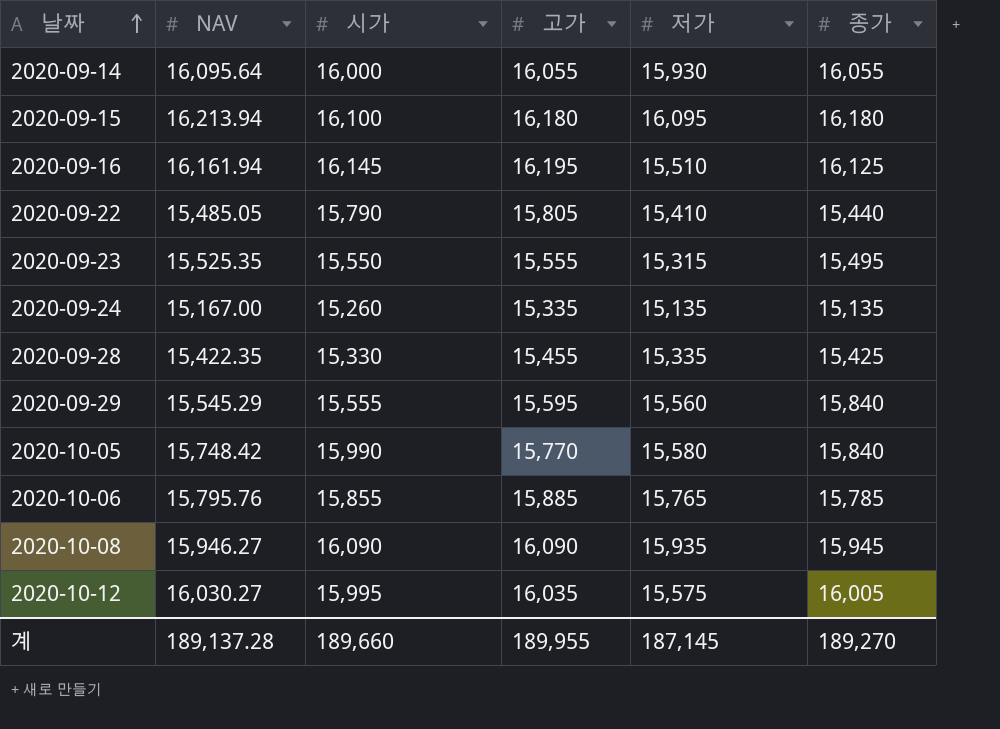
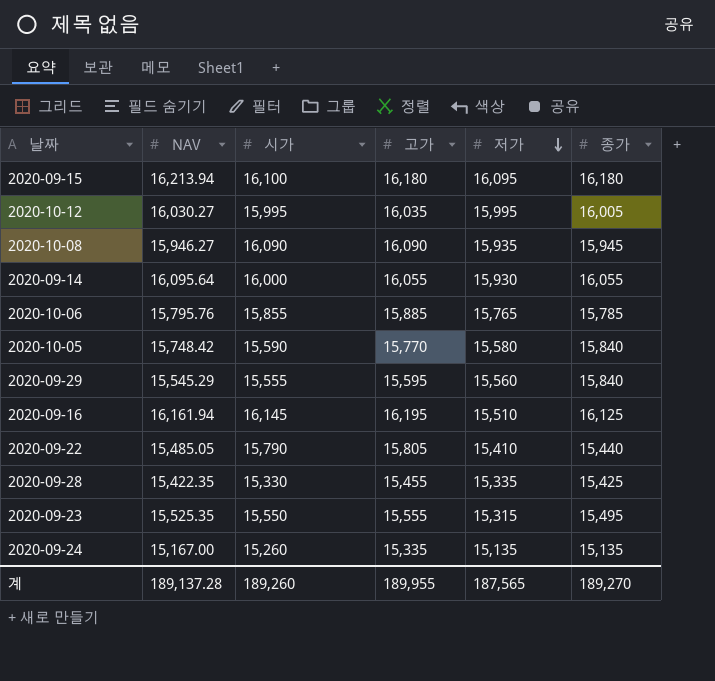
row order: 날짜 ascending -> 저가 descending
2020-10-12 | 저가: 15,575 -> 15,995
2020-10-05 | 시가: 15,990 -> 15,590
계 | 시가: 189,660 -> 189,260
계 | 저가: 187,145 -> 187,565

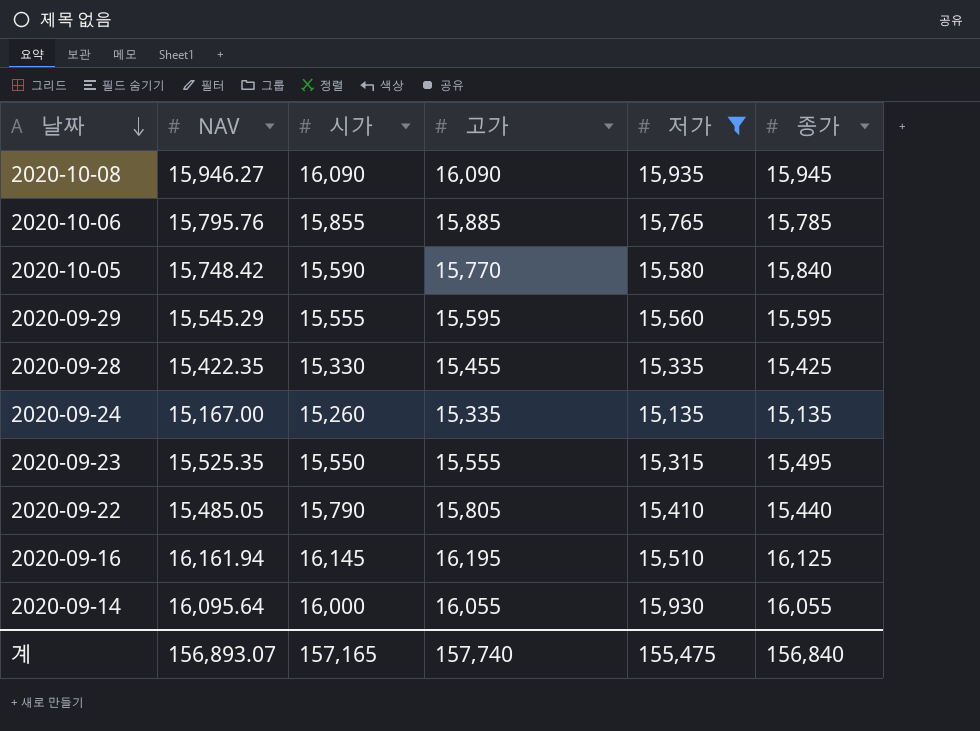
filter: none -> 저가 <= 15,935
row order: 저가 descending -> 날짜 descending
2020-09-29 | 종가: 15,840 -> 15,595
계 | NAV: 189,137.28 -> 156,893.07
계 | 시가: 189,260 -> 157,165
계 | 고가: 189,955 -> 157,740
계 | 저가: 187,565 -> 155,475
계 | 종가: 189,270 -> 156,840

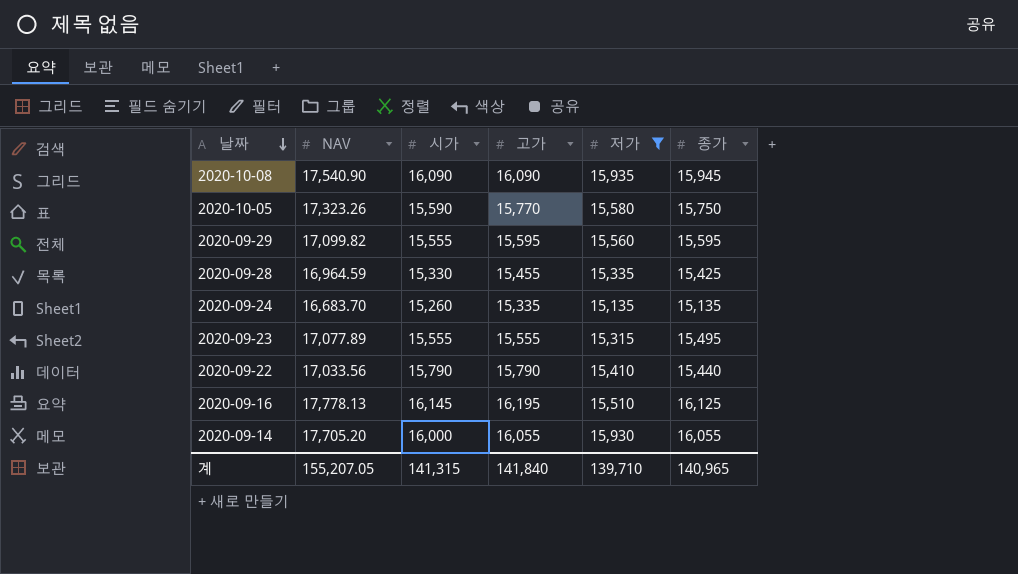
row 2020-10-06: 15,795.76 | 15,855 | 15,885 | 15,765 | 15,785 -> none
2020-10-08 | NAV: 15,946.27 -> 17,540.90
2020-10-05 | NAV: 15,748.42 -> 17,323.26
2020-10-05 | 종가: 15,840 -> 15,750
2020-09-29 | NAV: 15,545.29 -> 17,099.82
2020-09-28 | NAV: 15,422.35 -> 16,964.59
2020-09-24 | NAV: 15,167.00 -> 16,683.70
2020-09-23 | NAV: 15,525.35 -> 17,077.89
2020-09-23 | 시가: 15,550 -> 15,555
2020-09-22 | NAV: 15,485.05 -> 17,033.56
2020-09-22 | 고가: 15,805 -> 15,790
2020-09-16 | NAV: 16,161.94 -> 17,778.13
2020-09-14 | NAV: 16,095.64 -> 17,705.20
계 | NAV: 156,893.07 -> 155,207.05
계 | 시가: 157,165 -> 141,315
계 | 고가: 157,740 -> 141,840
계 | 저가: 155,475 -> 139,710
계 | 종가: 156,840 -> 140,965

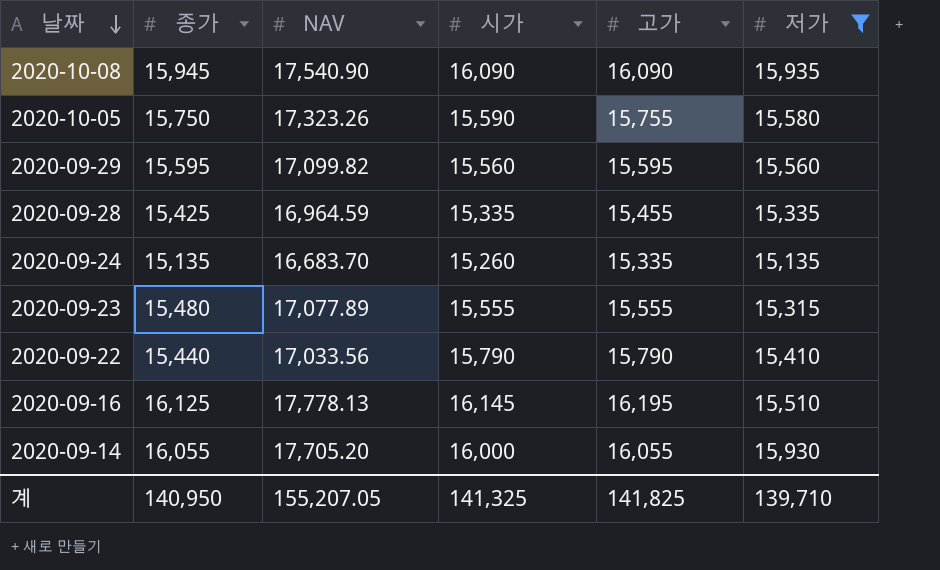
column 종가 | position: 6 -> 2
2020-10-05 | 고가: 15,770 -> 15,755
2020-09-29 | 시가: 15,555 -> 15,560
2020-09-28 | 시가: 15,330 -> 15,335
2020-09-23 | 종가: 15,495 -> 15,480
계 | 종가: 140,965 -> 140,950
계 | 시가: 141,315 -> 141,325
계 | 고가: 141,840 -> 141,825

